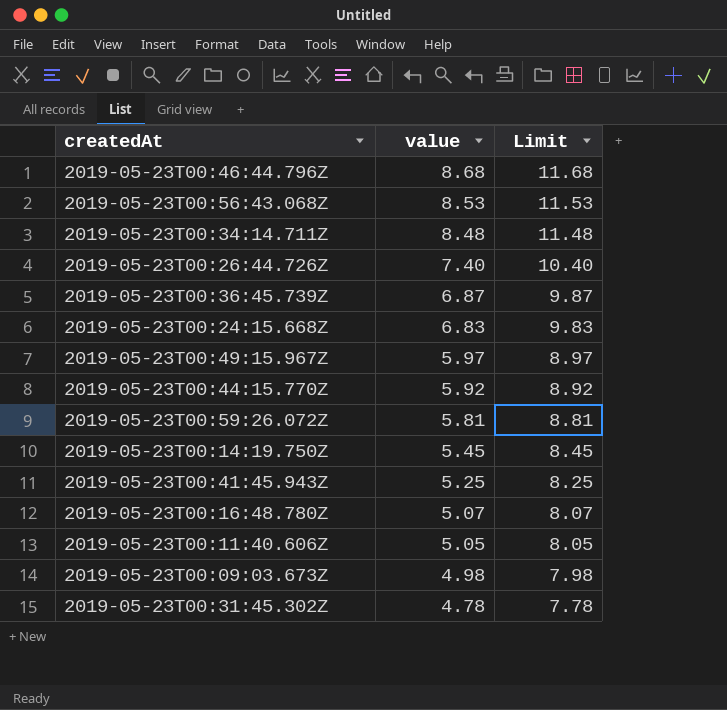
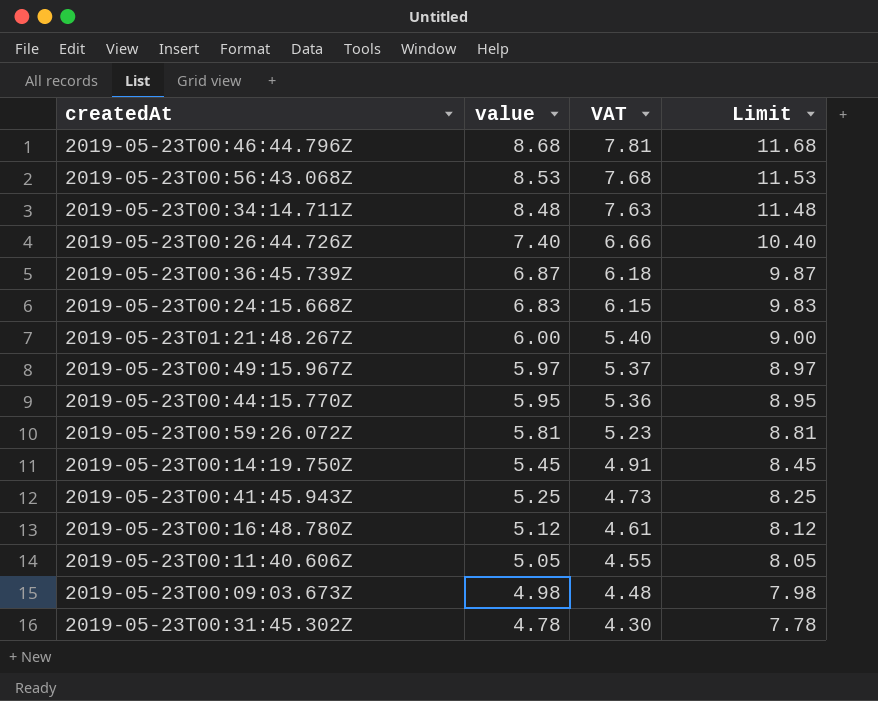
column VAT | formula: none -> [value] * 0.9
row 2019-05-23T01:21:48.267Z: none -> 6.00 | 5.40 | 9.00
2019-05-23T00:44:15.770Z | value: 5.92 -> 5.95
2019-05-23T00:44:15.770Z | Limit: 8.92 -> 8.95
2019-05-23T00:16:48.780Z | value: 5.07 -> 5.12
2019-05-23T00:16:48.780Z | Limit: 8.07 -> 8.12

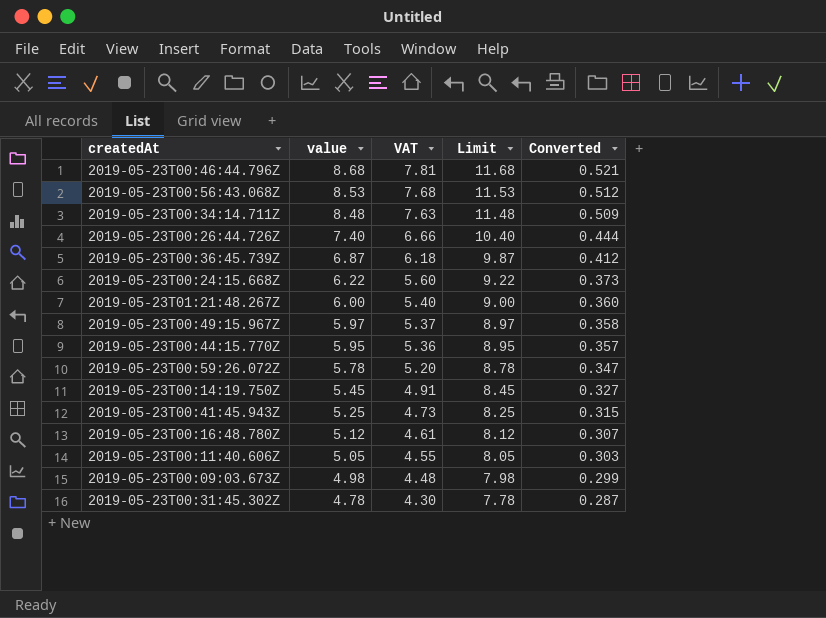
column Converted | formula: none -> [value] * 0.06
2019-05-23T00:24:15.668Z | value: 6.83 -> 6.22
2019-05-23T00:24:15.668Z | VAT: 6.15 -> 5.60
2019-05-23T00:24:15.668Z | Limit: 9.83 -> 9.22
2019-05-23T00:59:26.072Z | value: 5.81 -> 5.78
2019-05-23T00:59:26.072Z | VAT: 5.23 -> 5.20
2019-05-23T00:59:26.072Z | Limit: 8.81 -> 8.78

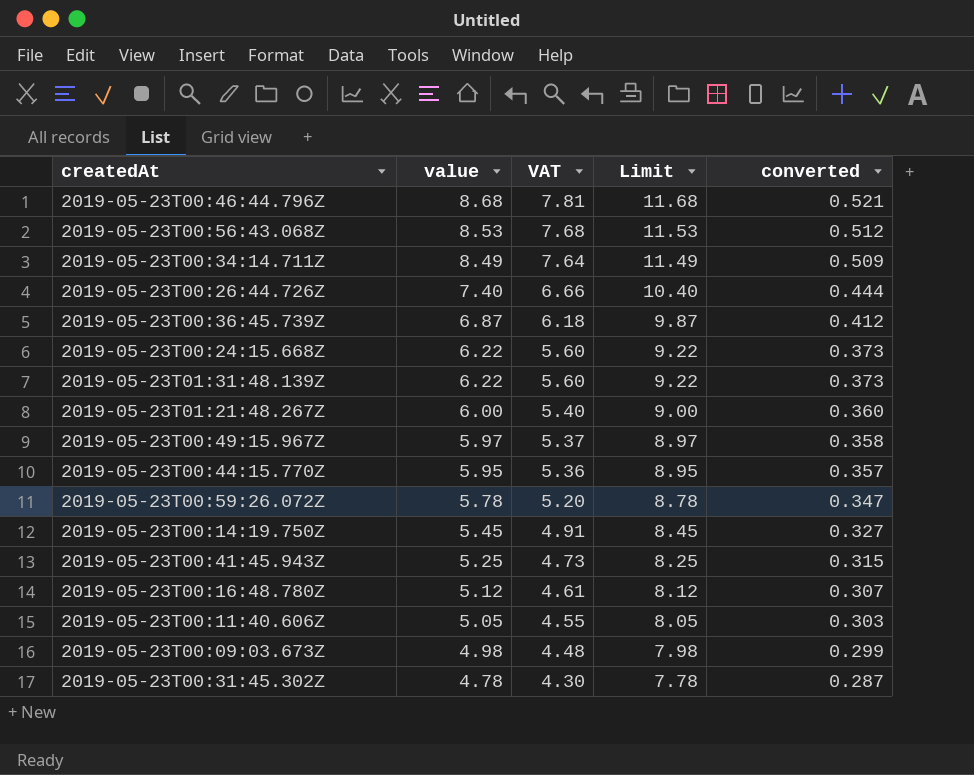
column name: Converted -> converted
2019-05-23T00:34:14.711Z | value: 8.48 -> 8.49
2019-05-23T00:34:14.711Z | VAT: 7.63 -> 7.64
2019-05-23T00:34:14.711Z | Limit: 11.48 -> 11.49
row 2019-05-23T01:31:48.139Z: none -> 6.22 | 5.60 | 9.22 | 0.373

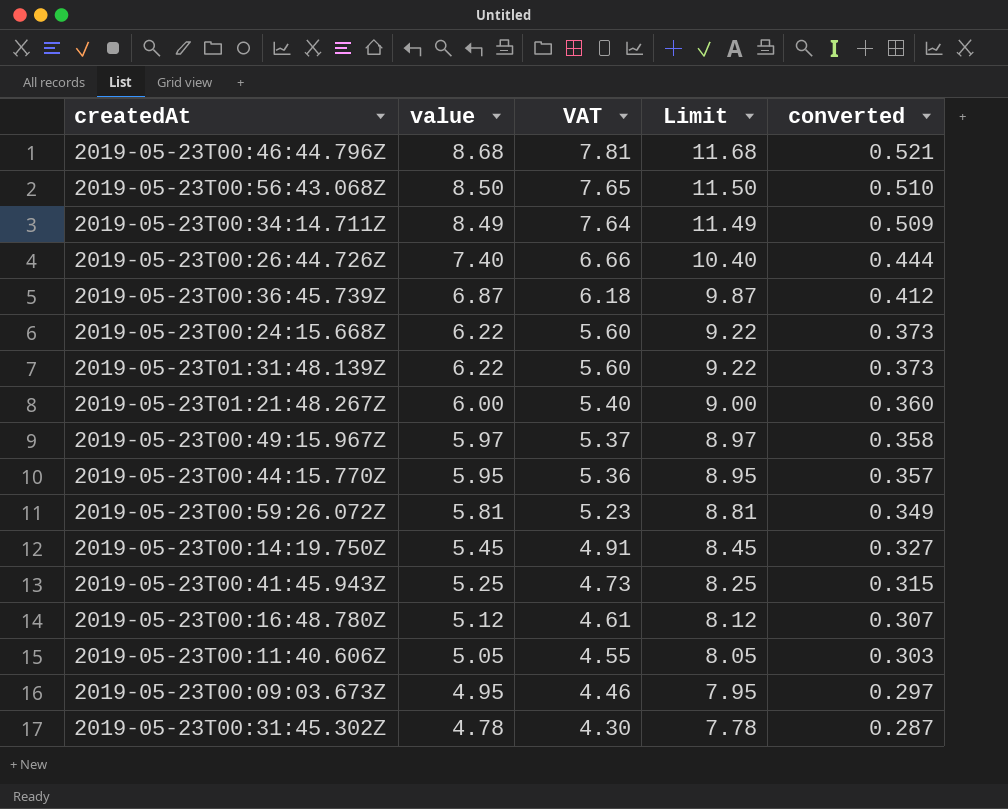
2019-05-23T00:56:43.068Z | value: 8.53 -> 8.50
2019-05-23T00:56:43.068Z | VAT: 7.68 -> 7.65
2019-05-23T00:56:43.068Z | Limit: 11.53 -> 11.50
2019-05-23T00:56:43.068Z | converted: 0.512 -> 0.510
2019-05-23T00:59:26.072Z | value: 5.78 -> 5.81
2019-05-23T00:59:26.072Z | VAT: 5.20 -> 5.23
2019-05-23T00:59:26.072Z | Limit: 8.78 -> 8.81
2019-05-23T00:59:26.072Z | converted: 0.347 -> 0.349
2019-05-23T00:09:03.673Z | value: 4.98 -> 4.95
2019-05-23T00:09:03.673Z | VAT: 4.48 -> 4.46
2019-05-23T00:09:03.673Z | Limit: 7.98 -> 7.95
2019-05-23T00:09:03.673Z | converted: 0.299 -> 0.297

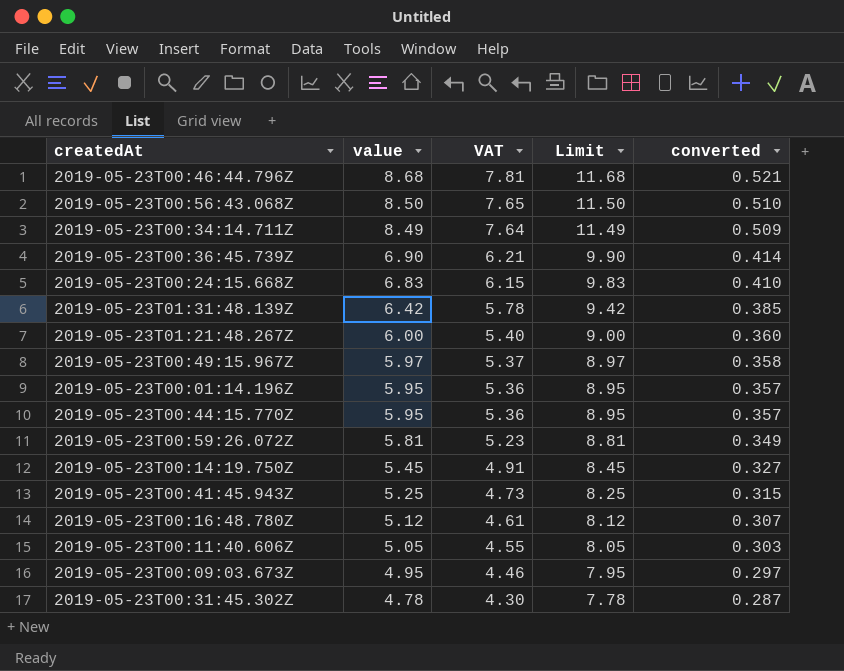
row 2019-05-23T00:26:44.726Z: 7.40 | 6.66 | 10.40 | 0.444 -> none
2019-05-23T00:36:45.739Z | value: 6.87 -> 6.90
2019-05-23T00:36:45.739Z | VAT: 6.18 -> 6.21
2019-05-23T00:36:45.739Z | Limit: 9.87 -> 9.90
2019-05-23T00:36:45.739Z | converted: 0.412 -> 0.414
2019-05-23T00:24:15.668Z | value: 6.22 -> 6.83
2019-05-23T00:24:15.668Z | VAT: 5.60 -> 6.15
2019-05-23T00:24:15.668Z | Limit: 9.22 -> 9.83
2019-05-23T00:24:15.668Z | converted: 0.373 -> 0.410
2019-05-23T01:31:48.139Z | value: 6.22 -> 6.42
2019-05-23T01:31:48.139Z | VAT: 5.60 -> 5.78
2019-05-23T01:31:48.139Z | Limit: 9.22 -> 9.42
2019-05-23T01:31:48.139Z | converted: 0.373 -> 0.385
row 2019-05-23T00:01:14.196Z: none -> 5.95 | 5.36 | 8.95 | 0.357

